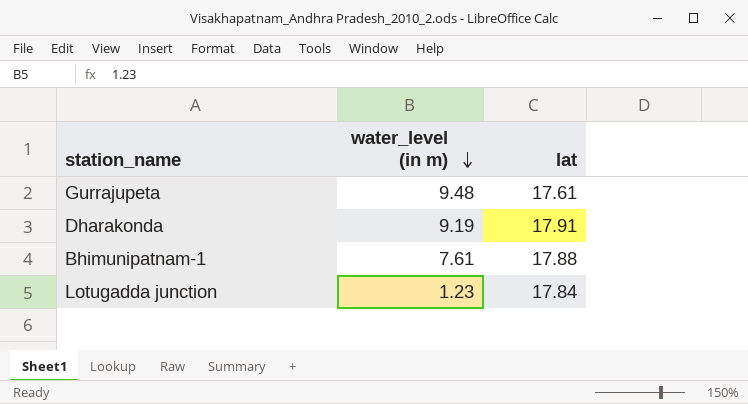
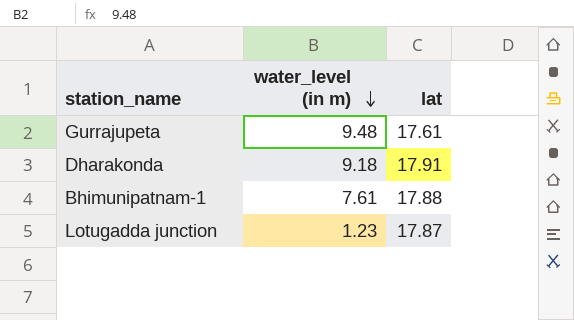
Dharakonda | water_level (in m): 9.19 -> 9.18
Lotugadda junction | lat: 17.84 -> 17.87

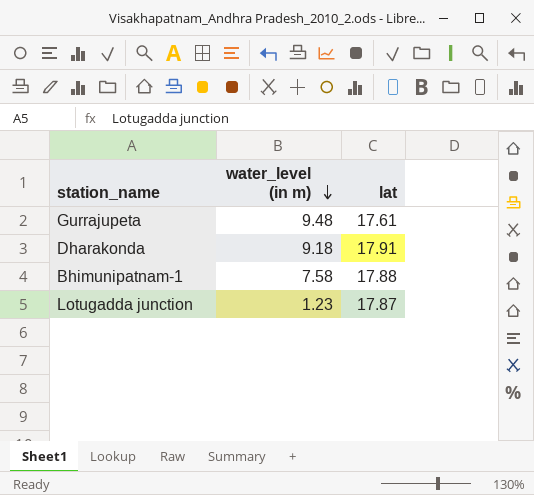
Bhimunipatnam-1 | water_level (in m): 7.61 -> 7.58

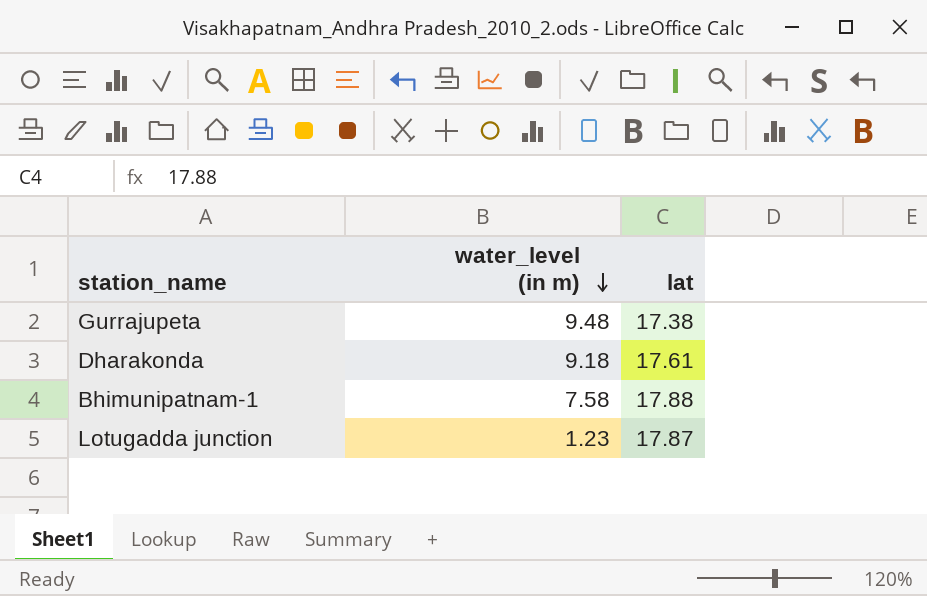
Gurrajupeta | lat: 17.61 -> 17.38
Dharakonda | lat: 17.91 -> 17.61

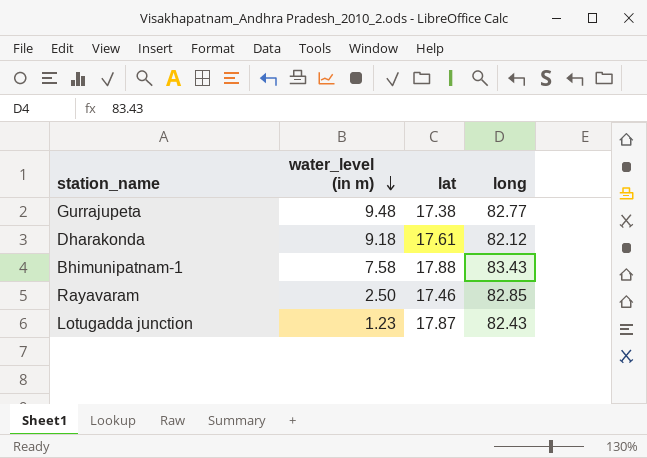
column long | position: none -> 4
row Rayavaram: none -> 2.50 | 17.46 | 82.85

